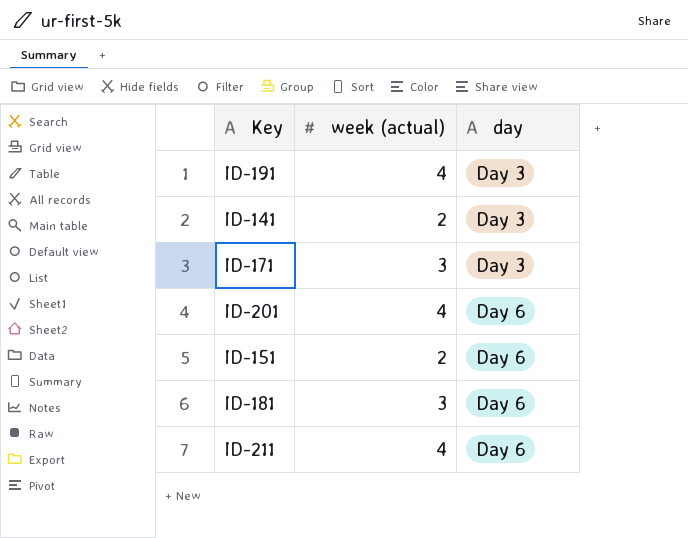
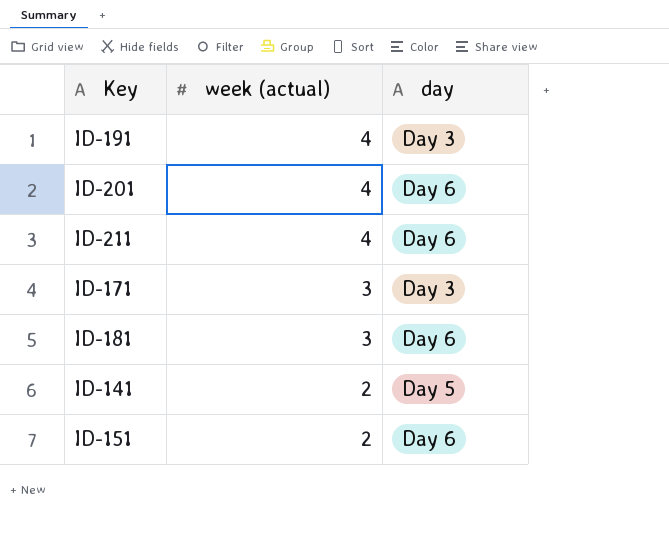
row order: day ascending -> week (actual) descending
ID-141 | day: Day 3 -> Day 5

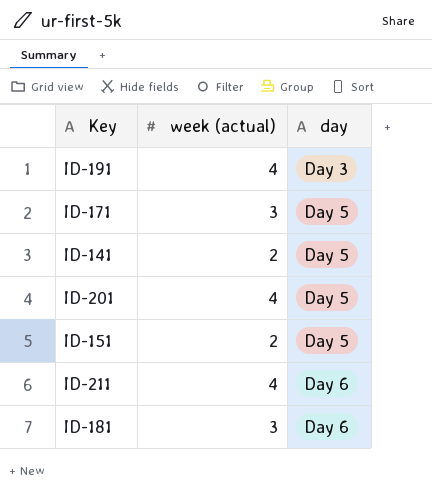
row order: week (actual) descending -> day ascending
ID-171 | day: Day 3 -> Day 5
ID-201 | day: Day 6 -> Day 5
ID-151 | day: Day 6 -> Day 5

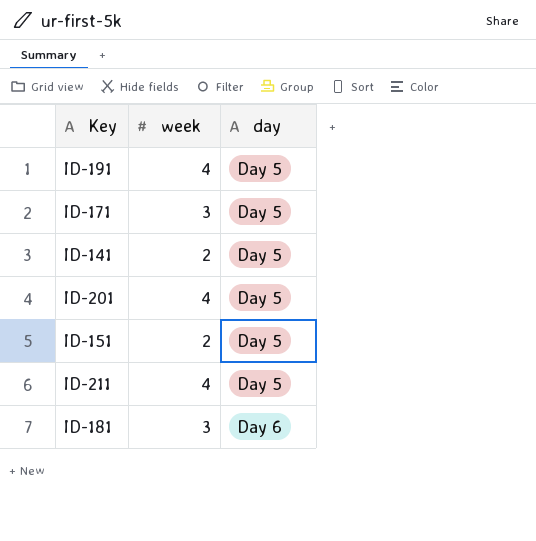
column name: week (actual) -> week
ID-191 | day: Day 3 -> Day 5
ID-211 | day: Day 6 -> Day 5

